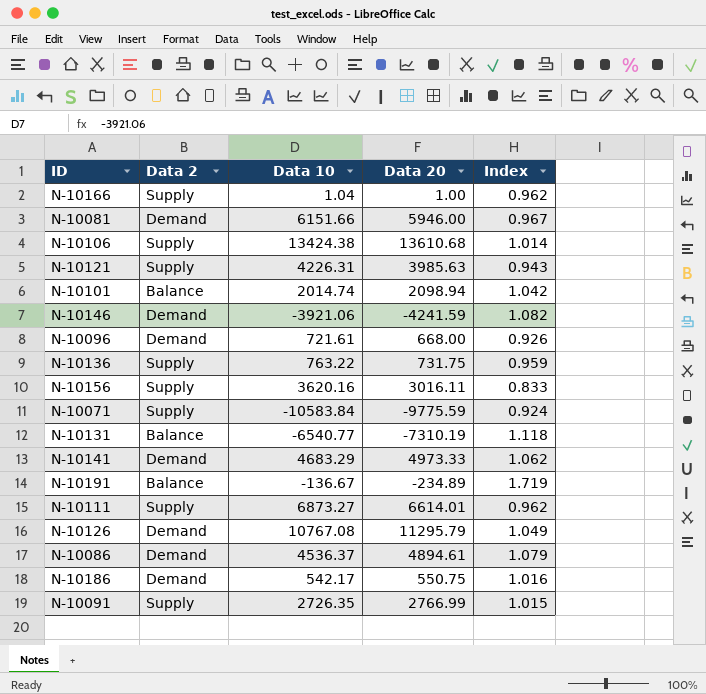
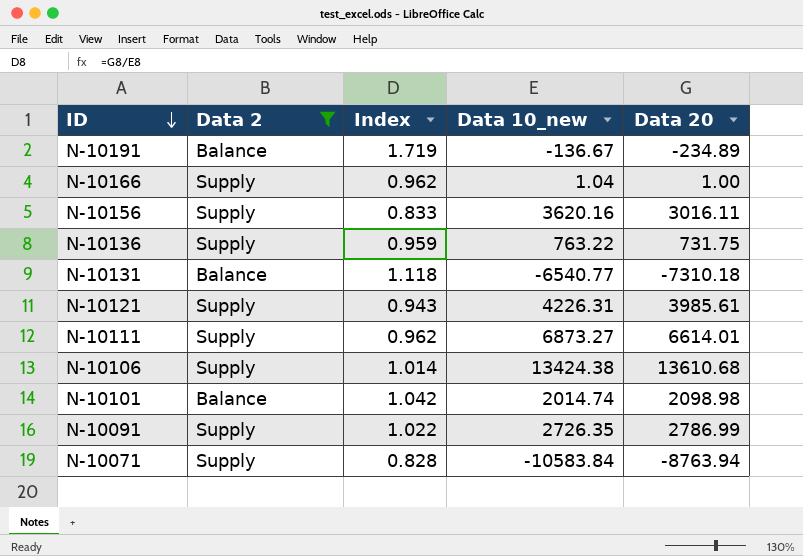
filter: none -> Data 2 != Demand
row order: none -> ID descending
column Index | position: 5 -> 3
column name: Data 10 -> Data 10_new
N-10131 | Data 20: -7310.19 -> -7310.18
N-10121 | Data 20: 3985.63 -> 3985.61
N-10101 | Data 20: 2098.94 -> 2098.98
N-10091 | Index: 1.015 -> 1.022
N-10091 | Data 20: 2766.99 -> 2786.99
N-10071 | Index: 0.924 -> 0.828
N-10071 | Data 20: -9775.59 -> -8763.94

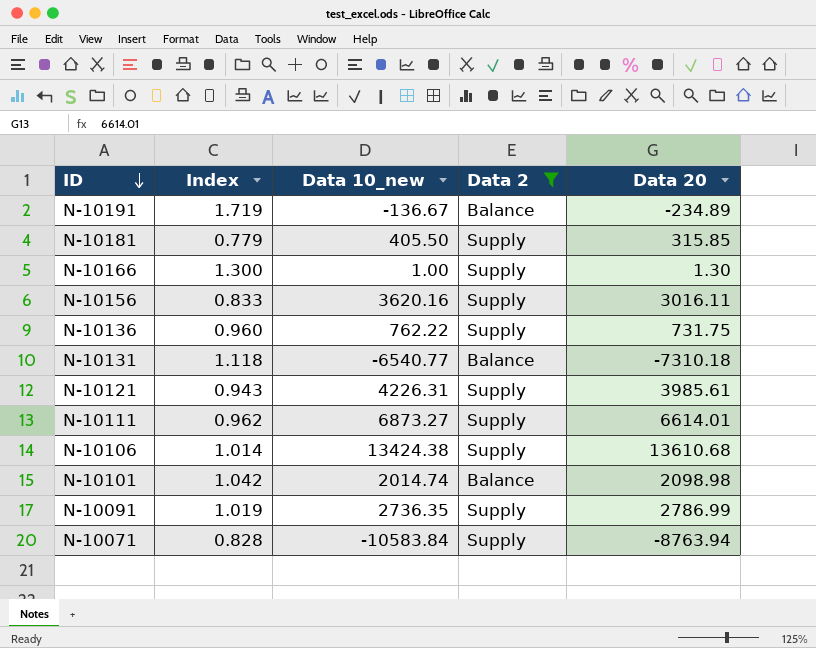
column Data 2 | position: 2 -> 4
row N-10181: none -> 0.779 | 405.50 | Supply | 315.85
N-10166 | Index: 0.962 -> 1.300
N-10166 | Data 10_new: 1.04 -> 1.00
N-10166 | Data 20: 1.00 -> 1.30
N-10136 | Index: 0.959 -> 0.960
N-10136 | Data 10_new: 763.22 -> 762.22
N-10091 | Index: 1.022 -> 1.019
N-10091 | Data 10_new: 2726.35 -> 2736.35

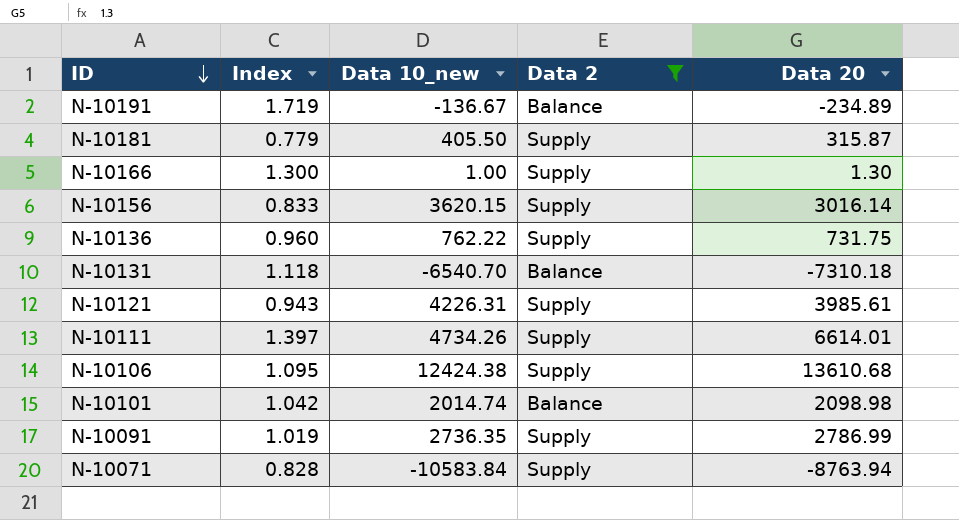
N-10181 | Data 20: 315.85 -> 315.87
N-10156 | Data 10_new: 3620.16 -> 3620.15
N-10156 | Data 20: 3016.11 -> 3016.14
N-10131 | Data 10_new: -6540.77 -> -6540.70
N-10111 | Index: 0.962 -> 1.397
N-10111 | Data 10_new: 6873.27 -> 4734.26
N-10106 | Index: 1.014 -> 1.095
N-10106 | Data 10_new: 13424.38 -> 12424.38

